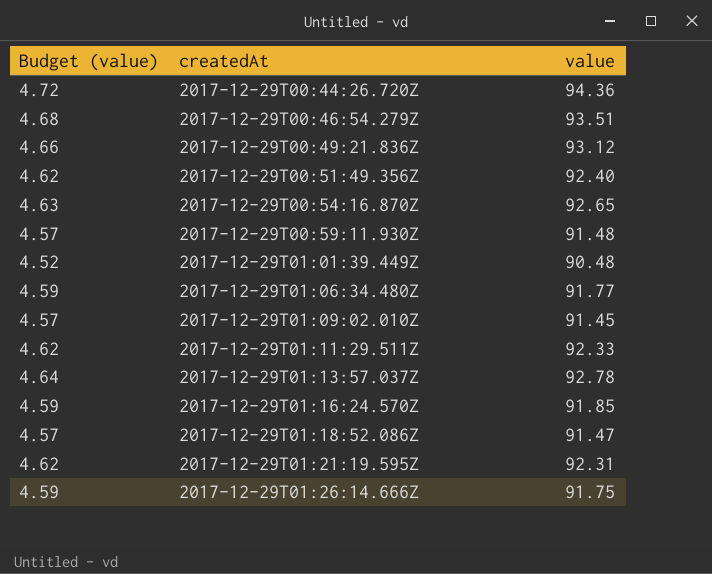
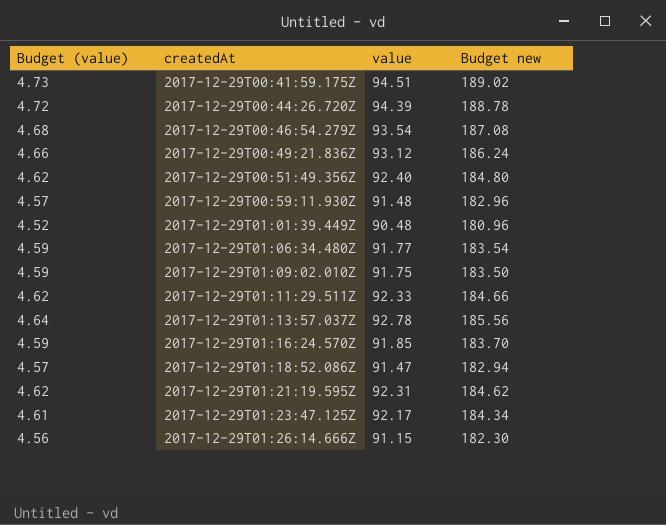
column Budget new | formula: none -> [value] * 2
row 2017-12-29T00:54:16.870Z: 4.63 | 92.65 -> none
row 2017-12-29T00:41:59.175Z: none -> 4.73 | 94.51 | 189.02
2017-12-29T00:44:26.720Z | value: 94.36 -> 94.39
2017-12-29T00:46:54.279Z | value: 93.51 -> 93.54
2017-12-29T01:09:02.010Z | Budget (value): 4.57 -> 4.59
2017-12-29T01:09:02.010Z | value: 91.45 -> 91.75
row 2017-12-29T01:23:47.125Z: none -> 4.61 | 92.17 | 184.34
2017-12-29T01:26:14.666Z | Budget (value): 4.59 -> 4.56
2017-12-29T01:26:14.666Z | value: 91.75 -> 91.15

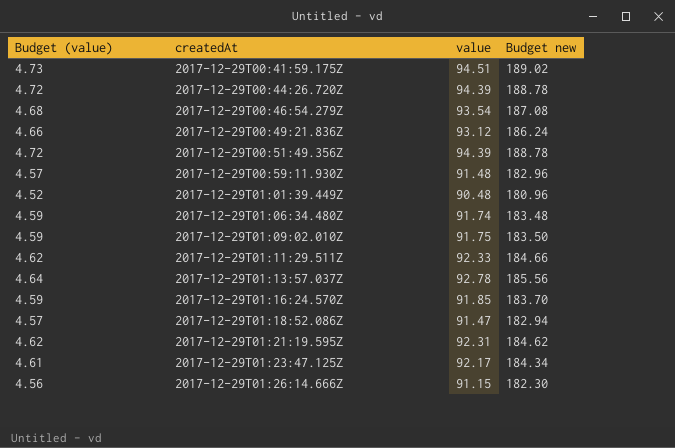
2017-12-29T00:51:49.356Z | Budget (value): 4.62 -> 4.72
2017-12-29T00:51:49.356Z | value: 92.40 -> 94.39
2017-12-29T00:51:49.356Z | Budget new: 184.80 -> 188.78
2017-12-29T01:06:34.480Z | value: 91.77 -> 91.74
2017-12-29T01:06:34.480Z | Budget new: 183.54 -> 183.48

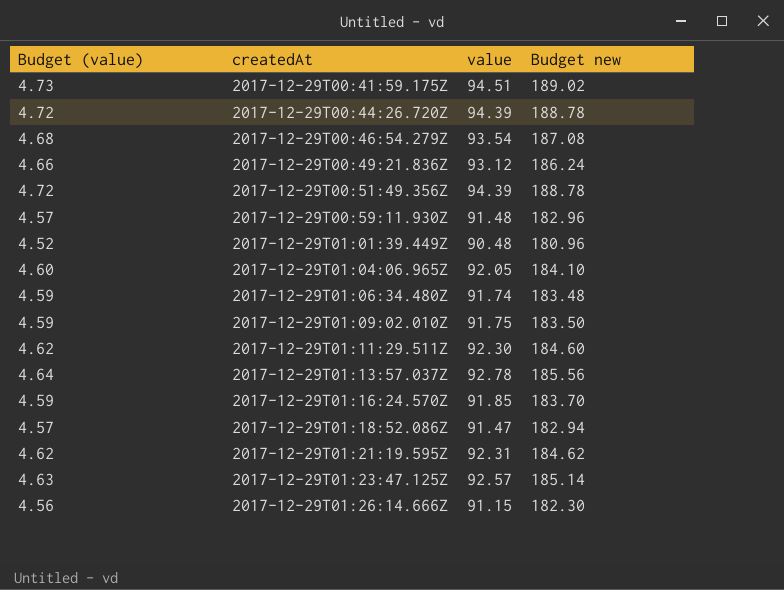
row 2017-12-29T01:04:06.965Z: none -> 4.60 | 92.05 | 184.10
2017-12-29T01:11:29.511Z | value: 92.33 -> 92.30
2017-12-29T01:11:29.511Z | Budget new: 184.66 -> 184.60
2017-12-29T01:23:47.125Z | Budget (value): 4.61 -> 4.63
2017-12-29T01:23:47.125Z | value: 92.17 -> 92.57
2017-12-29T01:23:47.125Z | Budget new: 184.34 -> 185.14

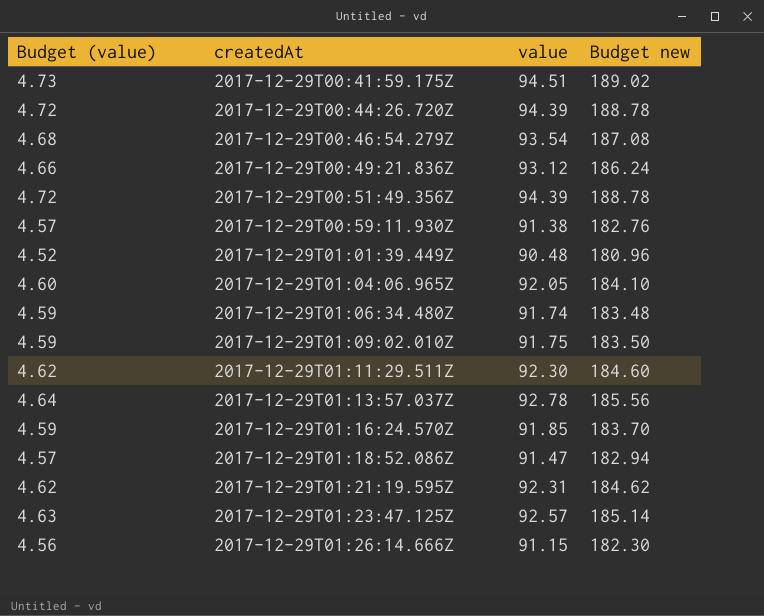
2017-12-29T00:59:11.930Z | value: 91.48 -> 91.38
2017-12-29T00:59:11.930Z | Budget new: 182.96 -> 182.76

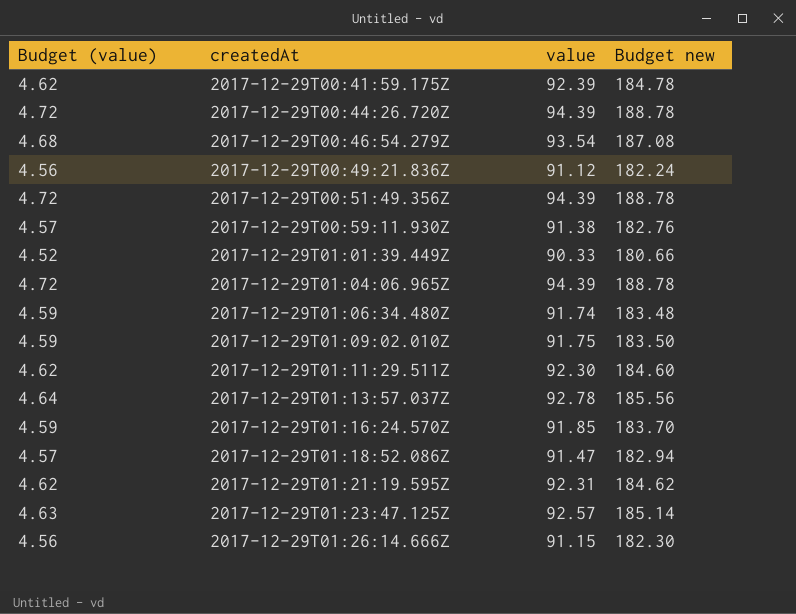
2017-12-29T00:41:59.175Z | Budget (value): 4.73 -> 4.62
2017-12-29T00:41:59.175Z | value: 94.51 -> 92.39
2017-12-29T00:41:59.175Z | Budget new: 189.02 -> 184.78
2017-12-29T00:49:21.836Z | Budget (value): 4.66 -> 4.56
2017-12-29T00:49:21.836Z | value: 93.12 -> 91.12
2017-12-29T00:49:21.836Z | Budget new: 186.24 -> 182.24
2017-12-29T01:01:39.449Z | value: 90.48 -> 90.33
2017-12-29T01:01:39.449Z | Budget new: 180.96 -> 180.66
2017-12-29T01:04:06.965Z | Budget (value): 4.60 -> 4.72
2017-12-29T01:04:06.965Z | value: 92.05 -> 94.39
2017-12-29T01:04:06.965Z | Budget new: 184.10 -> 188.78

